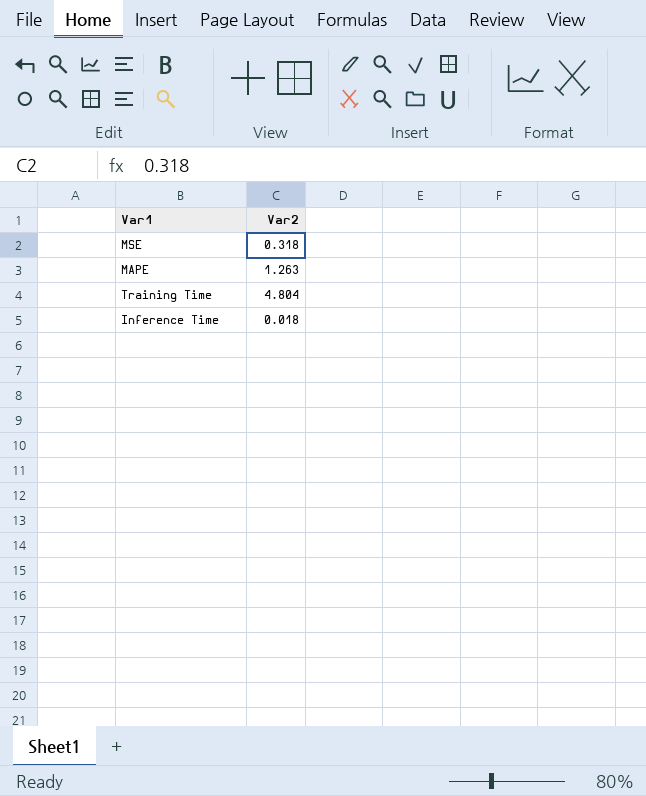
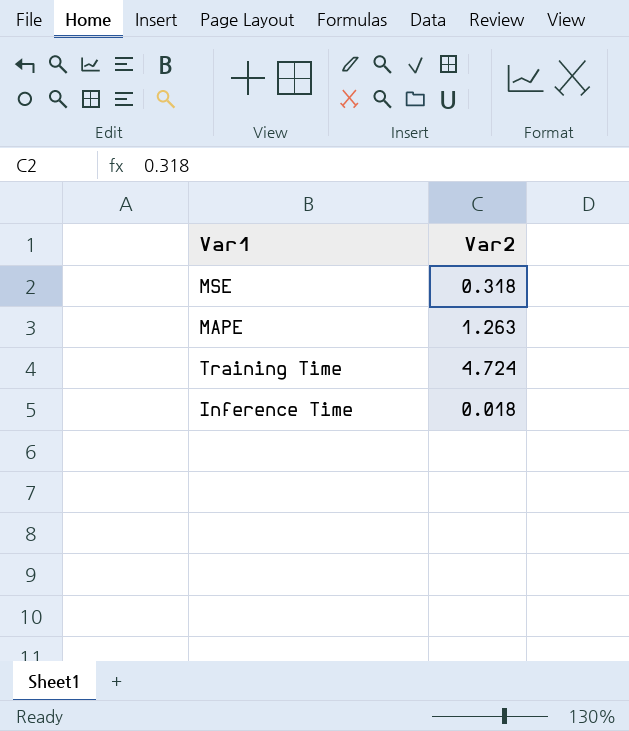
Training Time | Var2: 4.804 -> 4.724

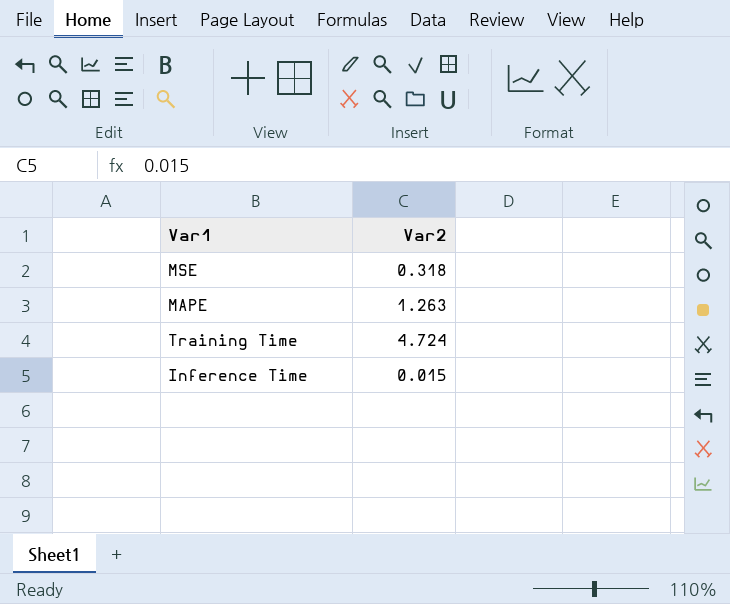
Inference Time | Var2: 0.018 -> 0.015

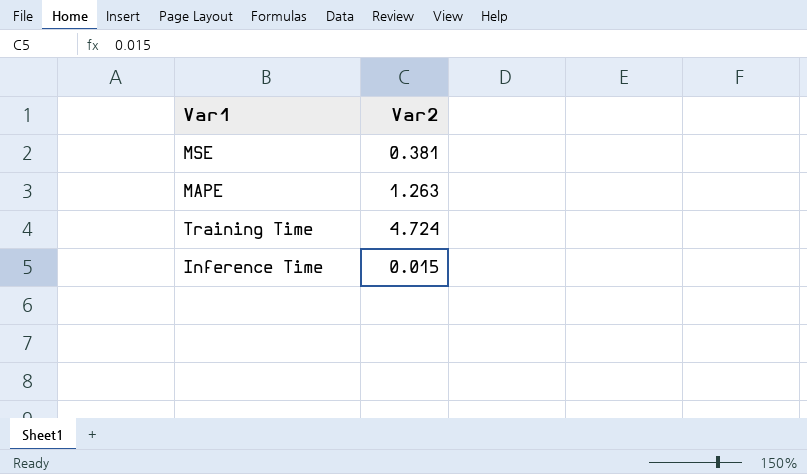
MSE | Var2: 0.318 -> 0.381

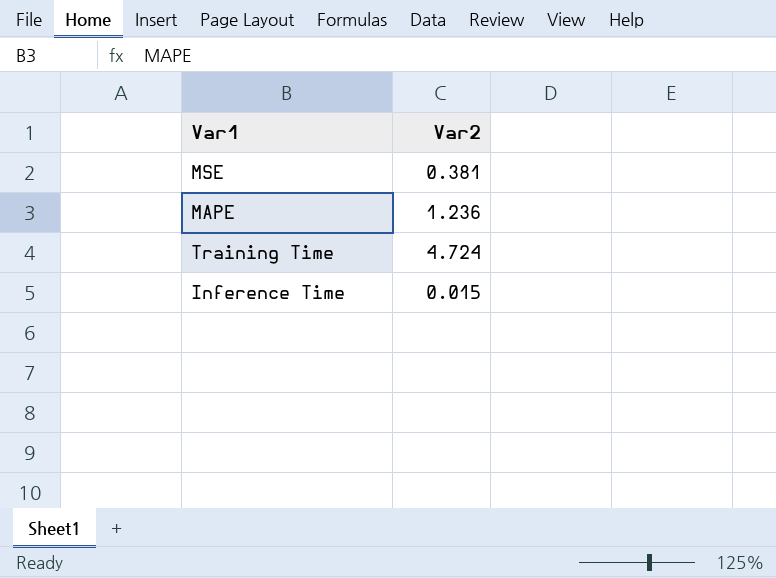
MAPE | Var2: 1.263 -> 1.236

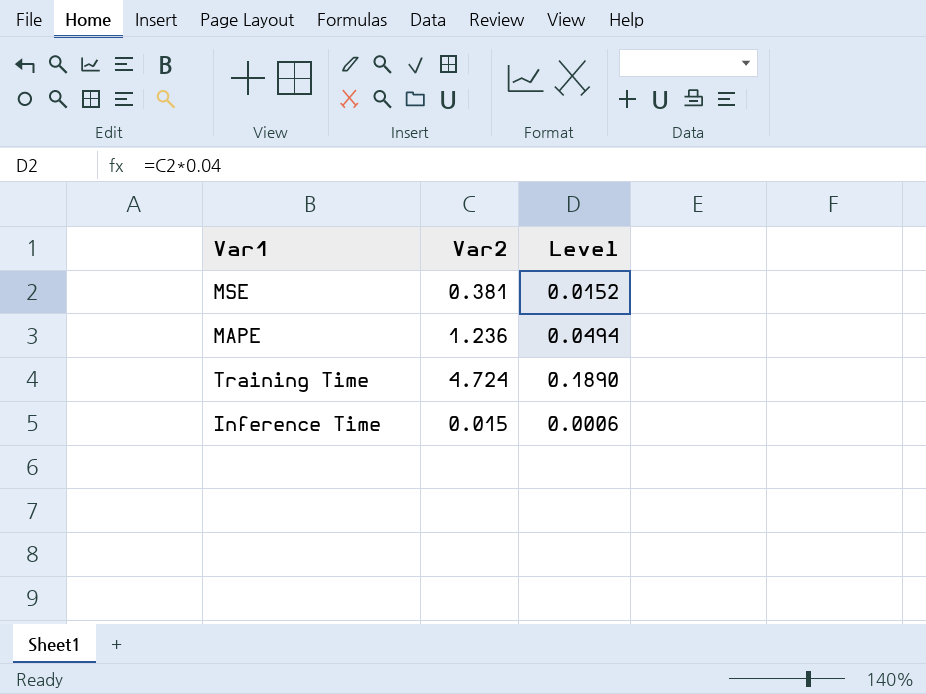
column Level | formula: none -> [Var2] * 0.04

